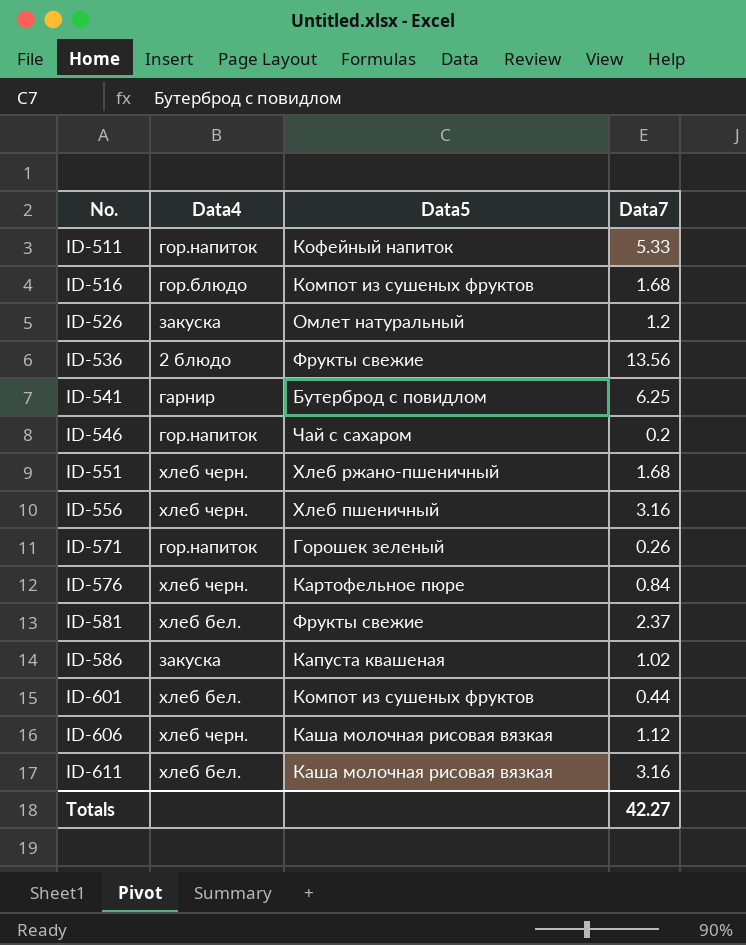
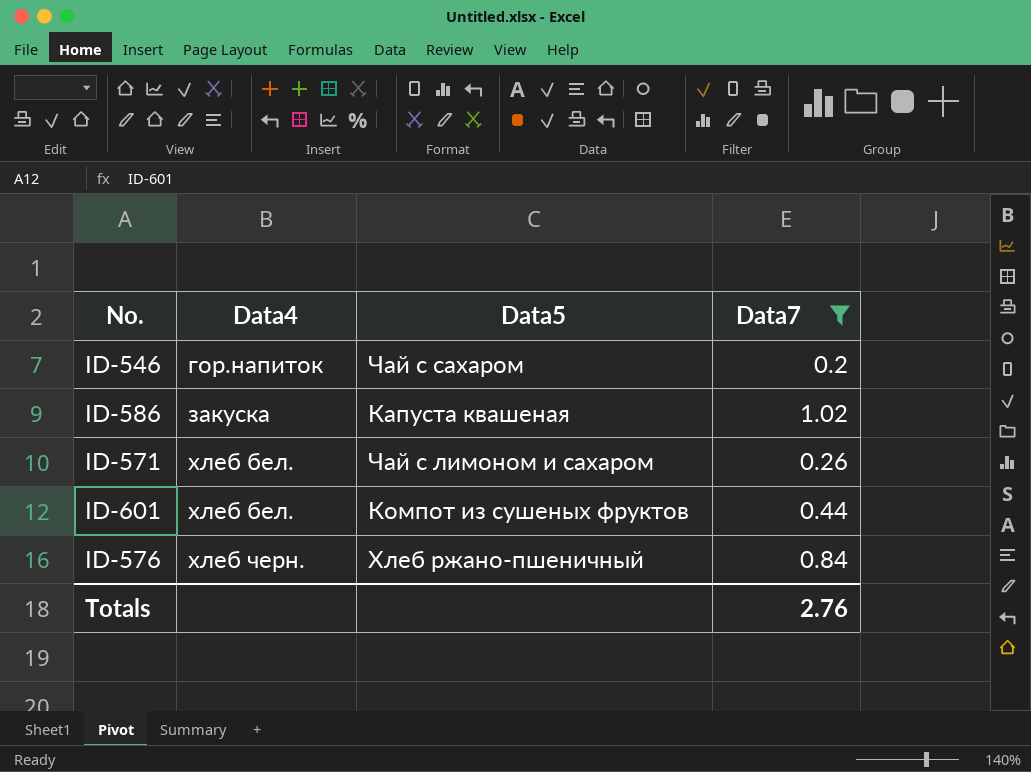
filter: none -> Data7 <= 1.02
row order: No. ascending -> Data4 ascending
ID-571 | Data4: гор.напиток -> хлеб бел.
ID-571 | Data5: Горошек зеленый -> Чай с лимоном и сахаром
ID-576 | Data5: Картофельное пюре -> Хлеб ржано-пшеничный
Totals | Data7: 42.27 -> 2.76

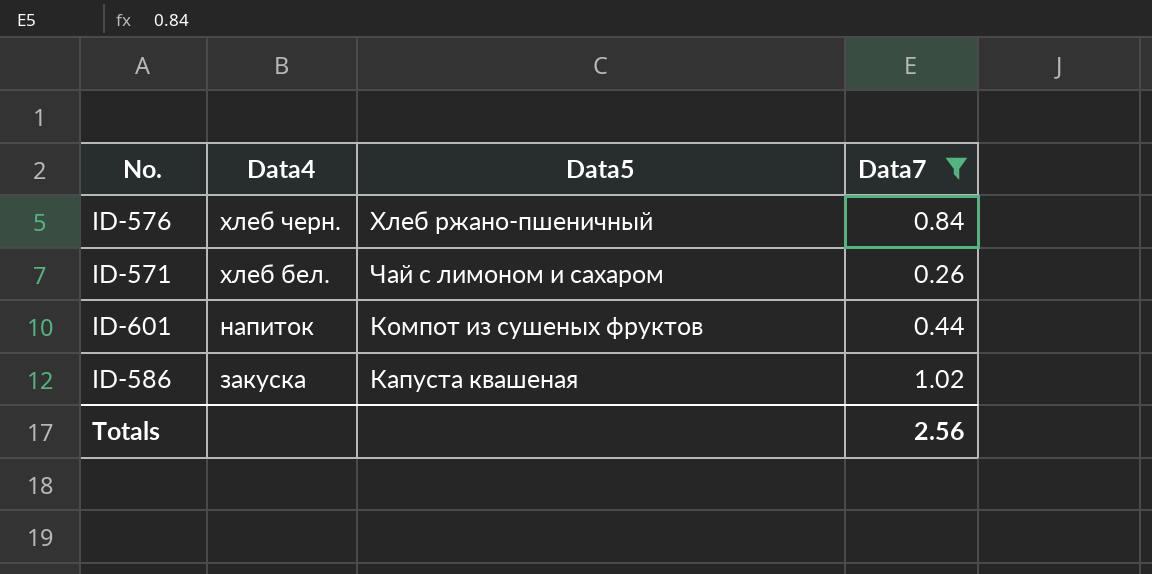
row order: Data4 ascending -> Data4 descending
row ID-546: гор.напиток | Чай с сахаром | 0.2 -> none
ID-601 | Data4: хлеб бел. -> напиток
Totals | Data7: 2.76 -> 2.56

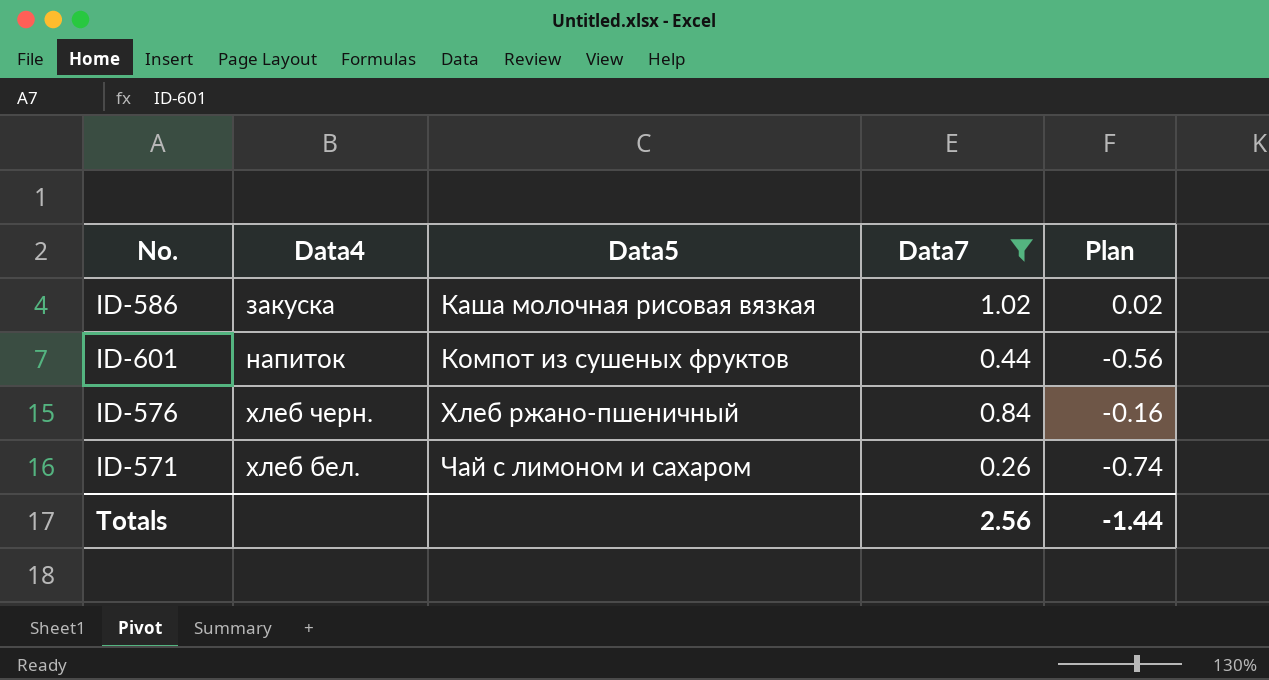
row order: Data4 descending -> Data5 ascending
column Plan | formula: none -> [Data7] - 1
ID-586 | Data5: Капуста квашеная -> Каша молочная рисовая вязкая

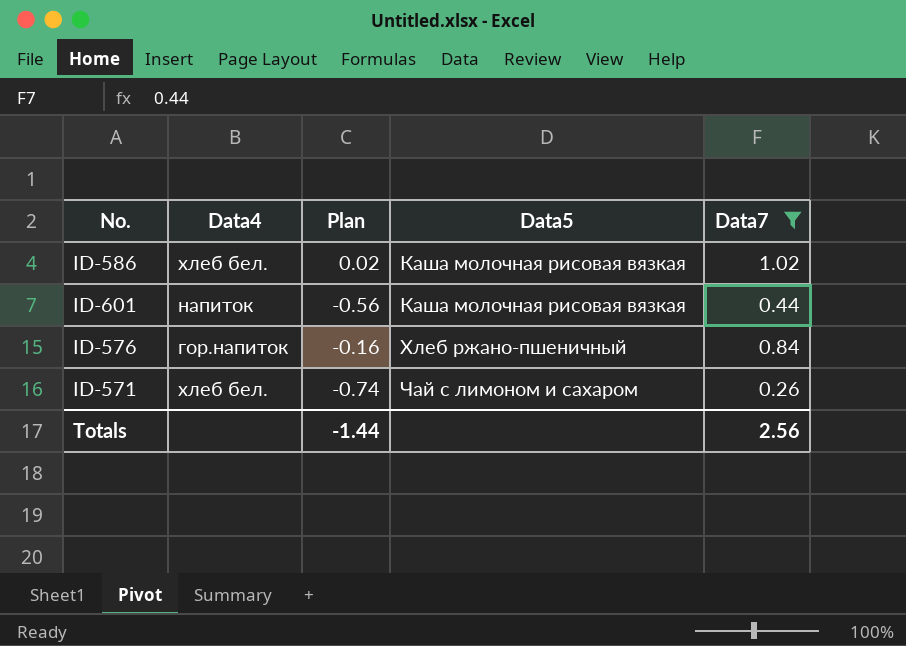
column Plan | position: 5 -> 3
ID-586 | Data4: закуска -> хлеб бел.
ID-601 | Data5: Компот из сушеных фруктов -> Каша молочная рисовая вязкая
ID-576 | Data4: хлеб черн. -> гор.напиток

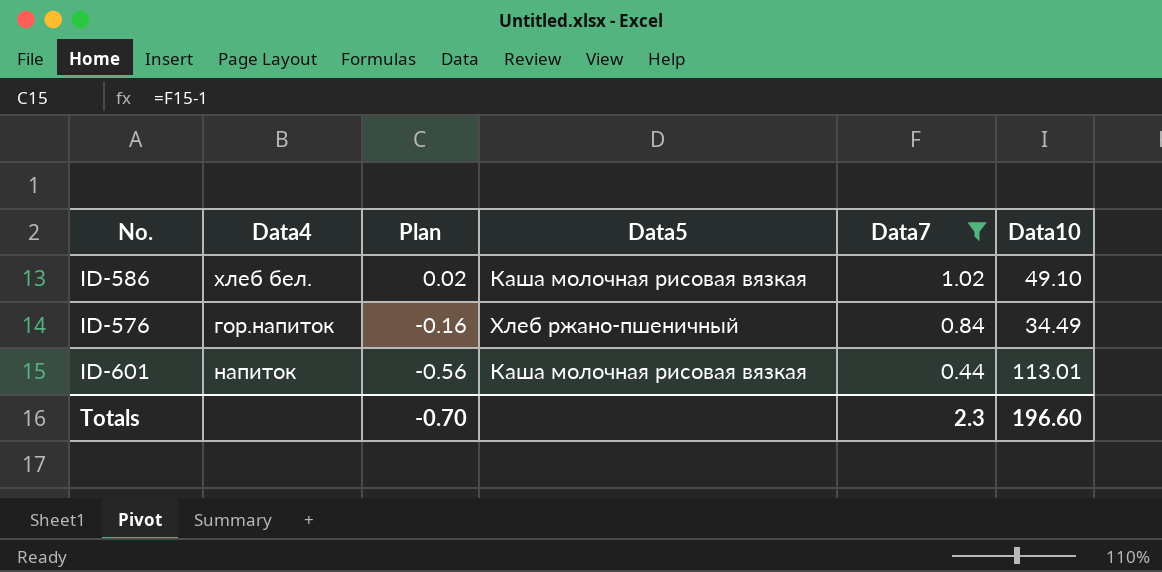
row order: Data5 ascending -> Plan descending
column Data10 | position: none -> 6
row ID-571: хлеб бел. | -0.74 | Чай с лимоном и сахаром | 0.26 -> none
Totals | Plan: -1.44 -> -0.70
Totals | Data7: 2.56 -> 2.3

